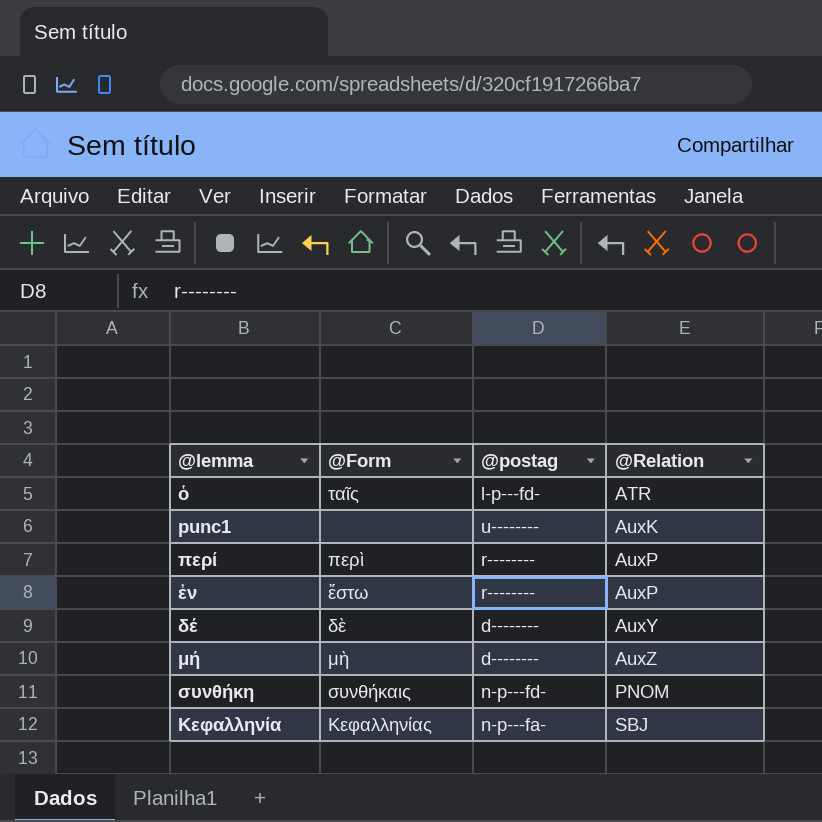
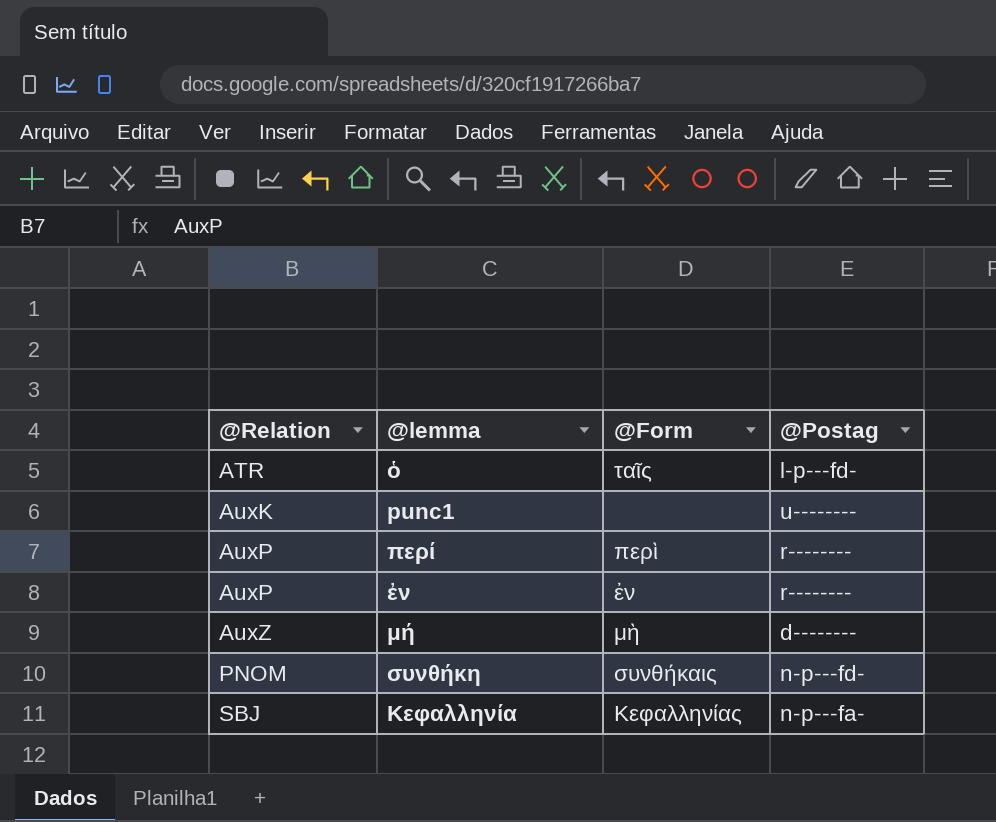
column @Relation | position: 4 -> 1
column name: @postag -> @Postag
row δέ: δὲ | d-------- | AuxY -> none
ἐν | @Form: ἔστω -> ἐν

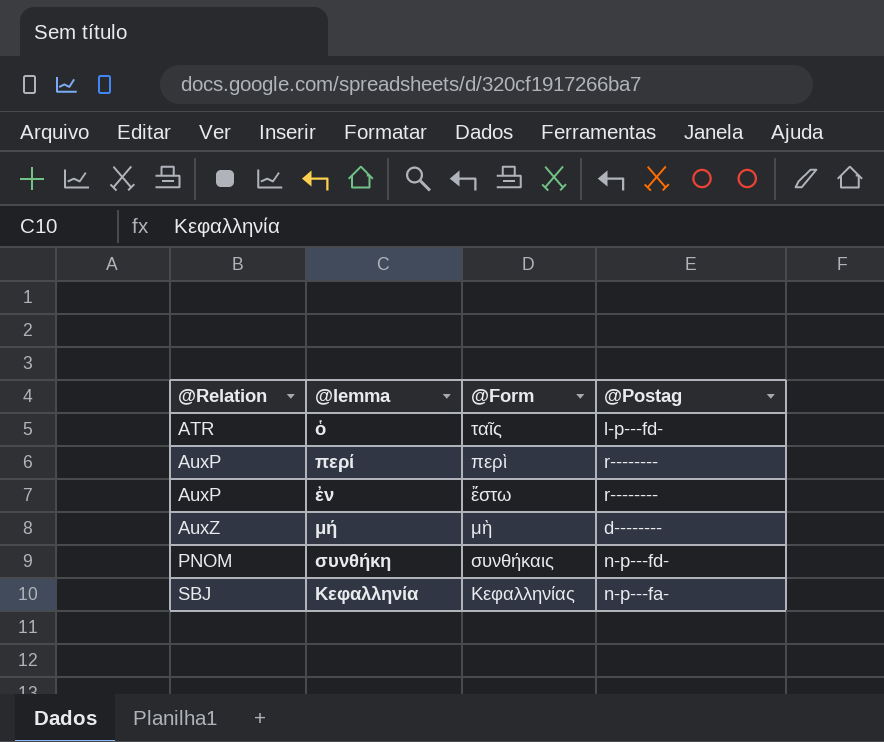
row punc1: AuxK | none | u-------- -> none
ἐν | @Form: ἐν -> ἔστω

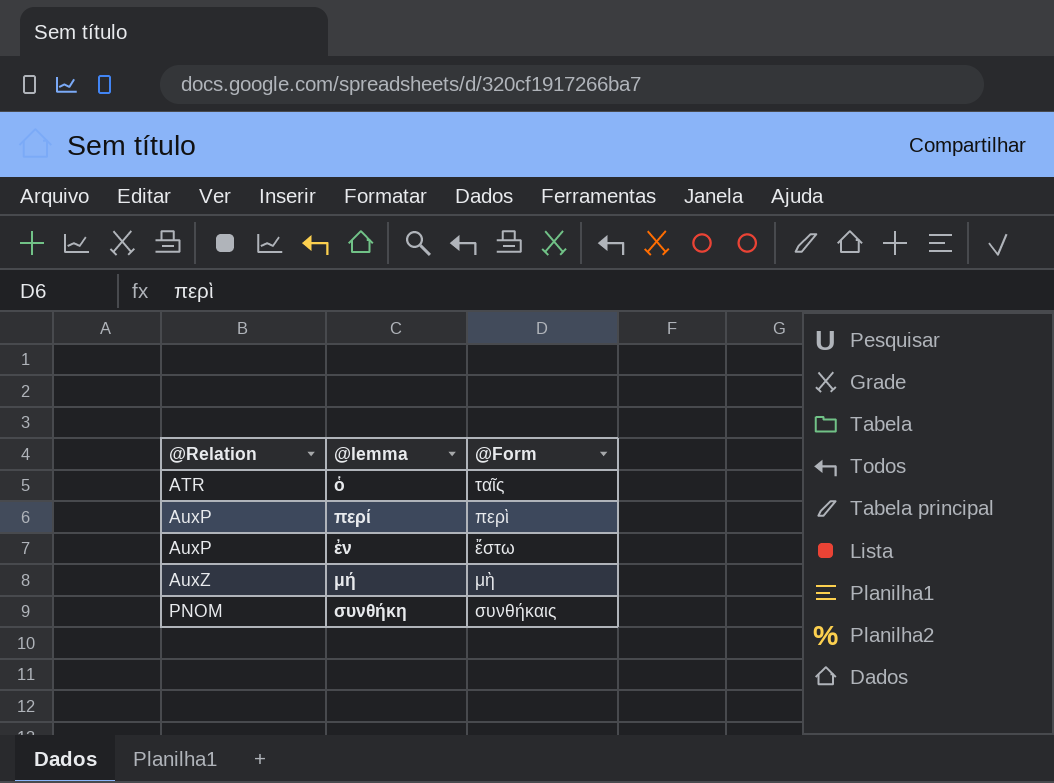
column @Postag | position: 4 -> none
row Κεφαλληνία: SBJ | Κεφαλληνίας | n-p---fa- -> none

